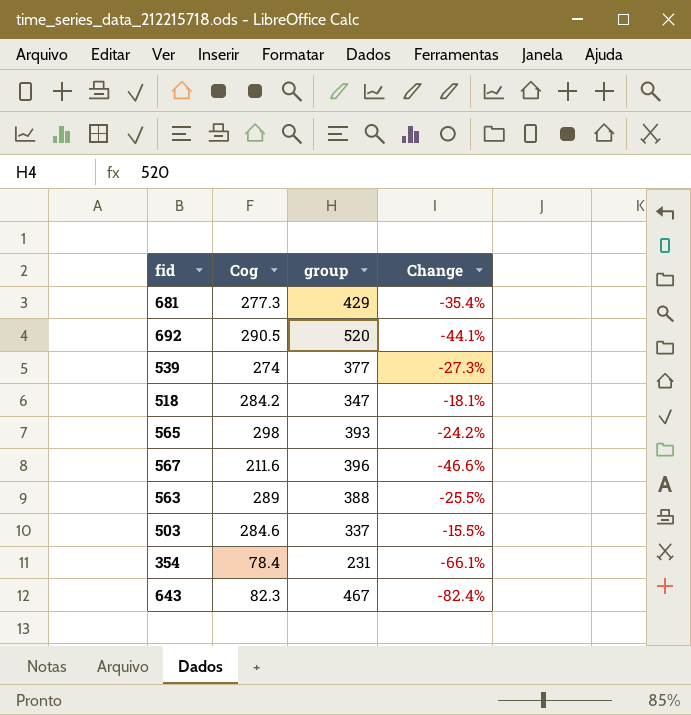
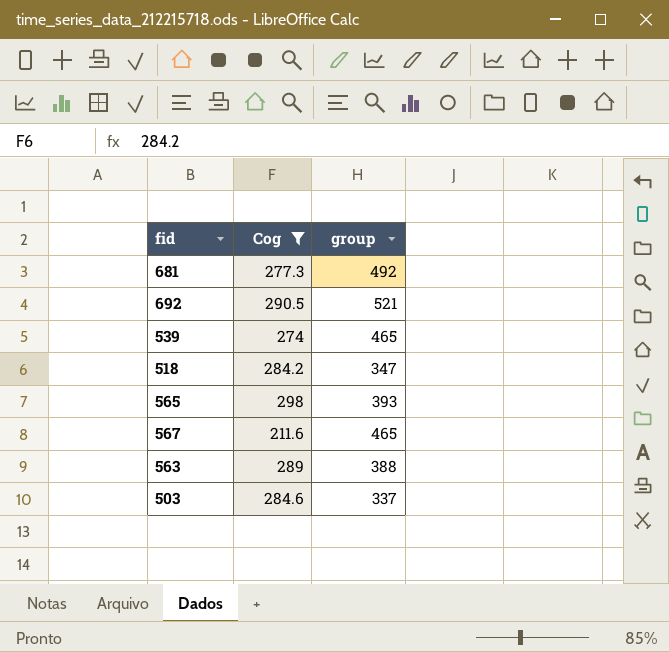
filter: none -> Cog >= 211.6
column Change | formula: ([Cog] - [group]) / [group] -> none
681 | group: 429 -> 492
692 | group: 520 -> 521
539 | group: 377 -> 465
567 | group: 396 -> 465

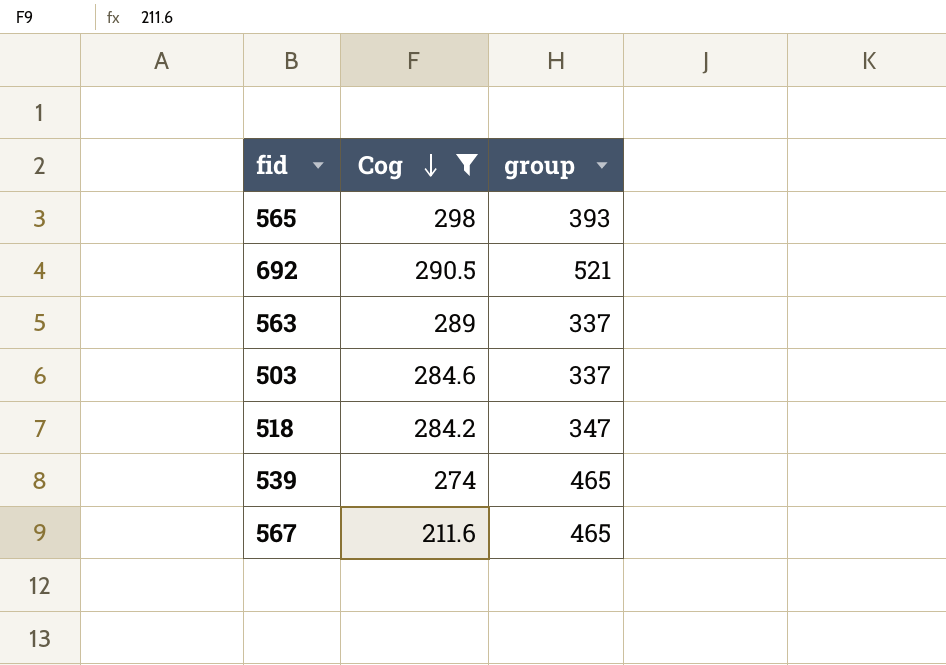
row order: none -> Cog descending
row 681: 277.3 | 492 -> none
563 | group: 388 -> 337

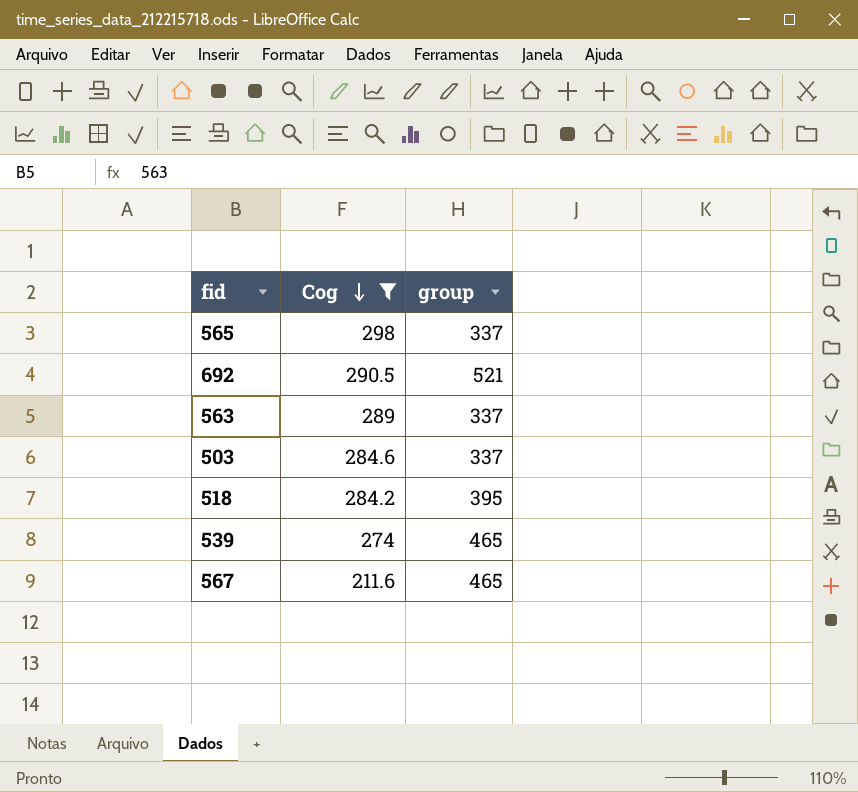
565 | group: 393 -> 337
518 | group: 347 -> 395

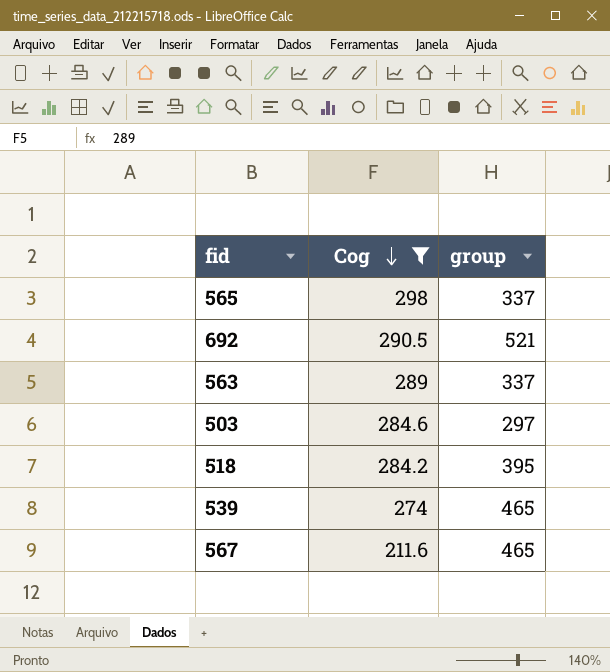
503 | group: 337 -> 297

